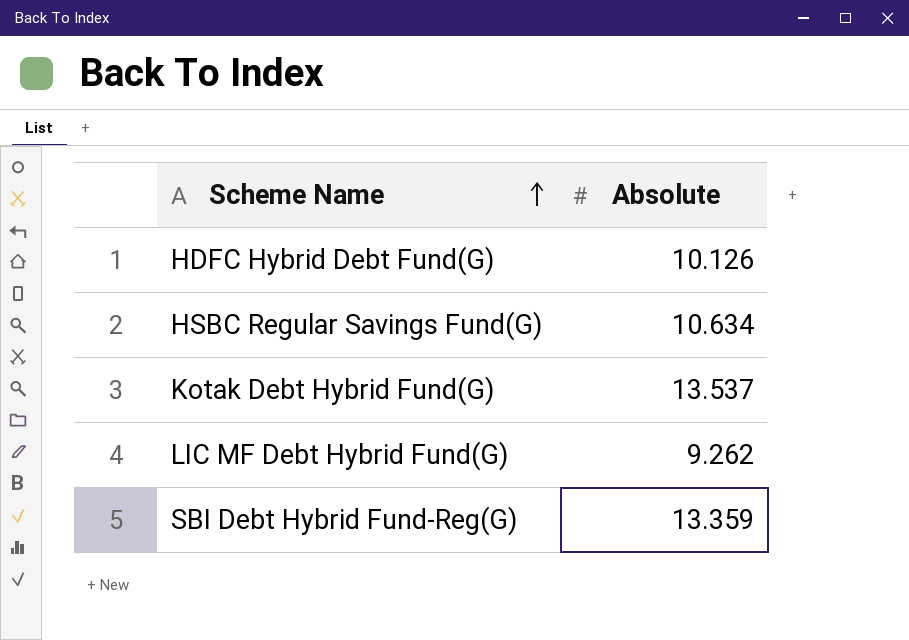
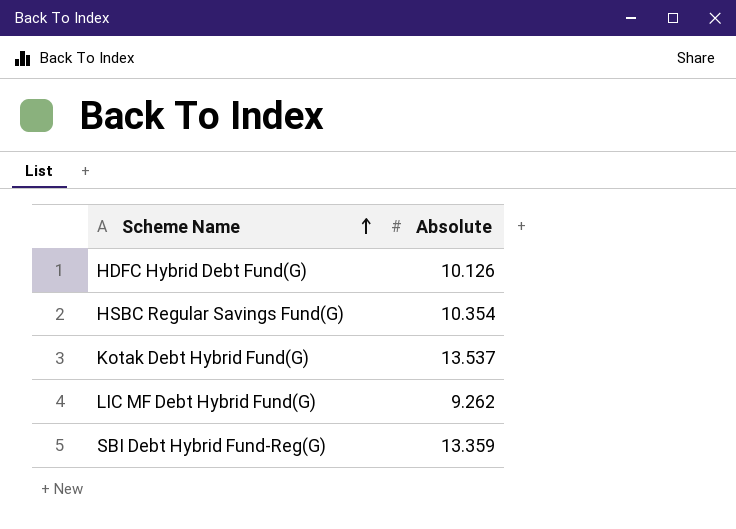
HSBC Regular Savings Fund(G) | Absolute: 10.634 -> 10.354

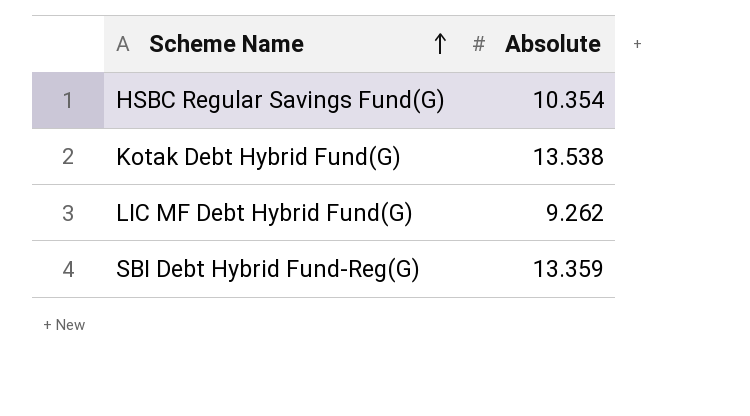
row HDFC Hybrid Debt Fund(G): 10.126 -> none
Kotak Debt Hybrid Fund(G) | Absolute: 13.537 -> 13.538

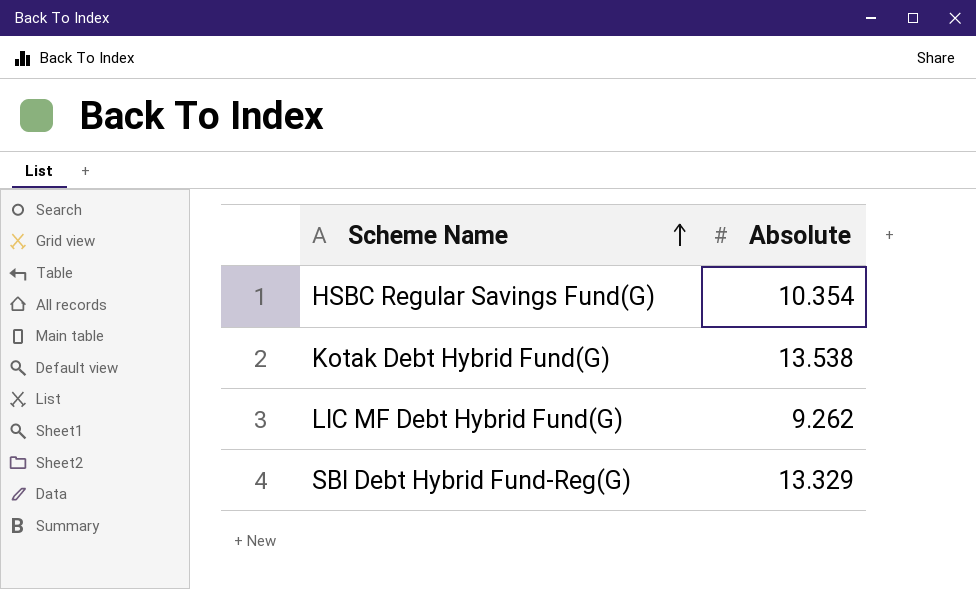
SBI Debt Hybrid Fund-Reg(G) | Absolute: 13.359 -> 13.329

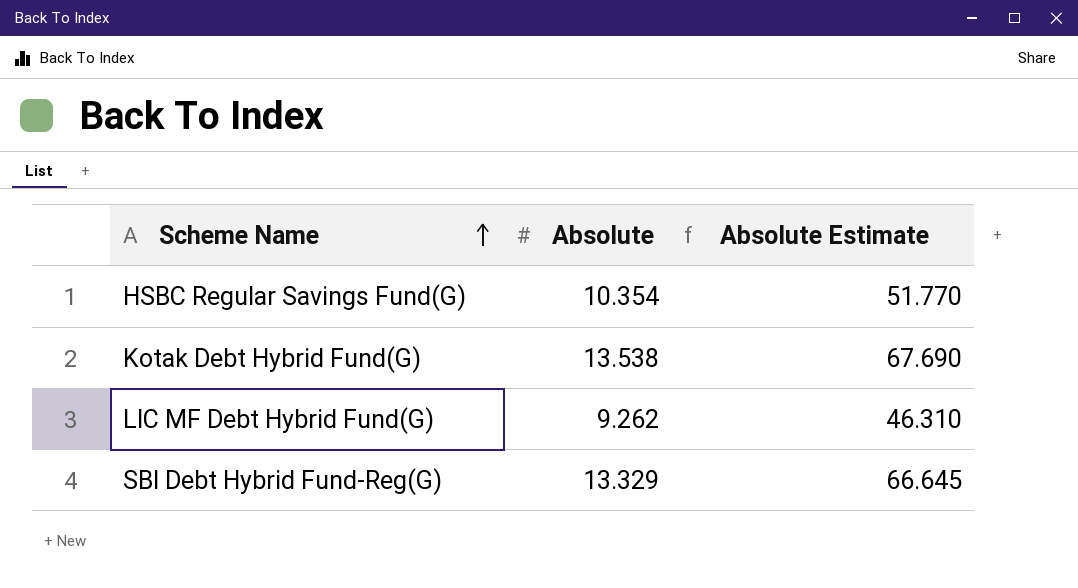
column Absolute Estimate | formula: none -> [Absolute] * 5

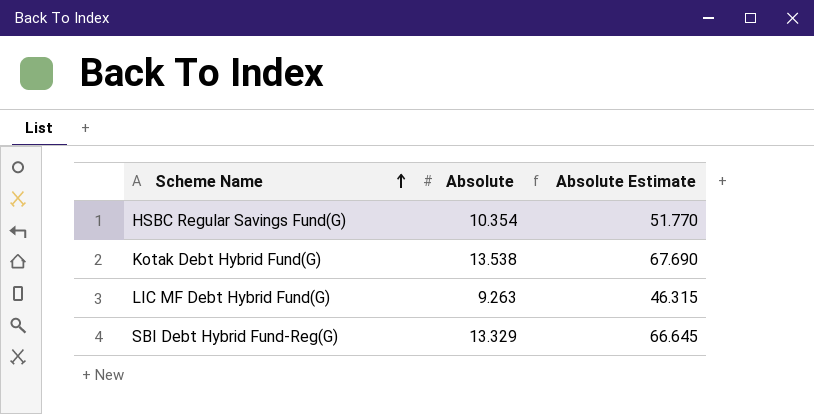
LIC MF Debt Hybrid Fund(G) | Absolute: 9.262 -> 9.263
LIC MF Debt Hybrid Fund(G) | Absolute Estimate: 46.310 -> 46.315

